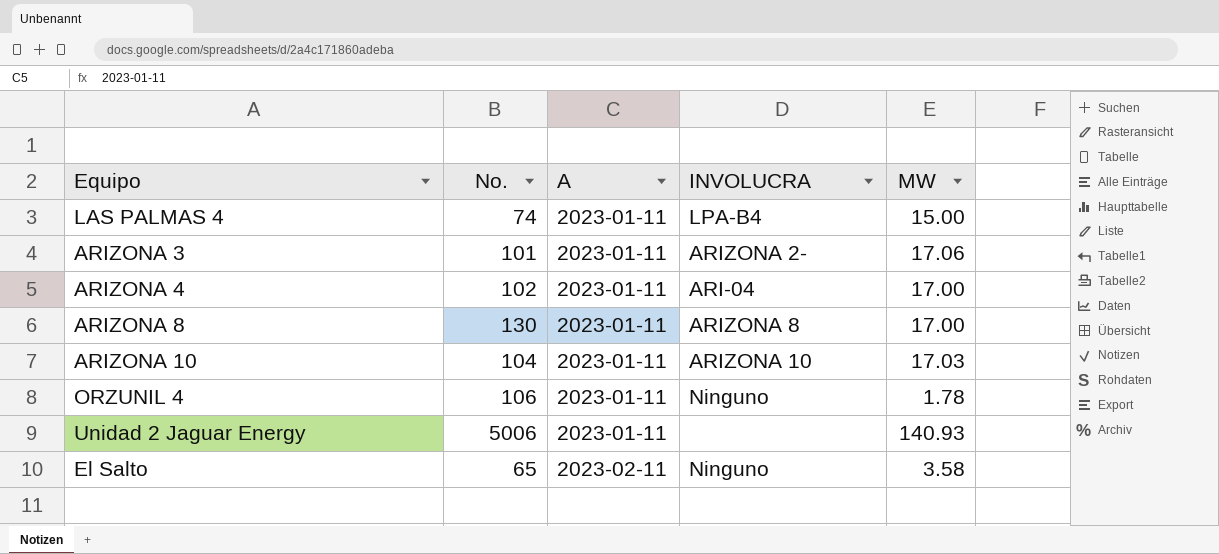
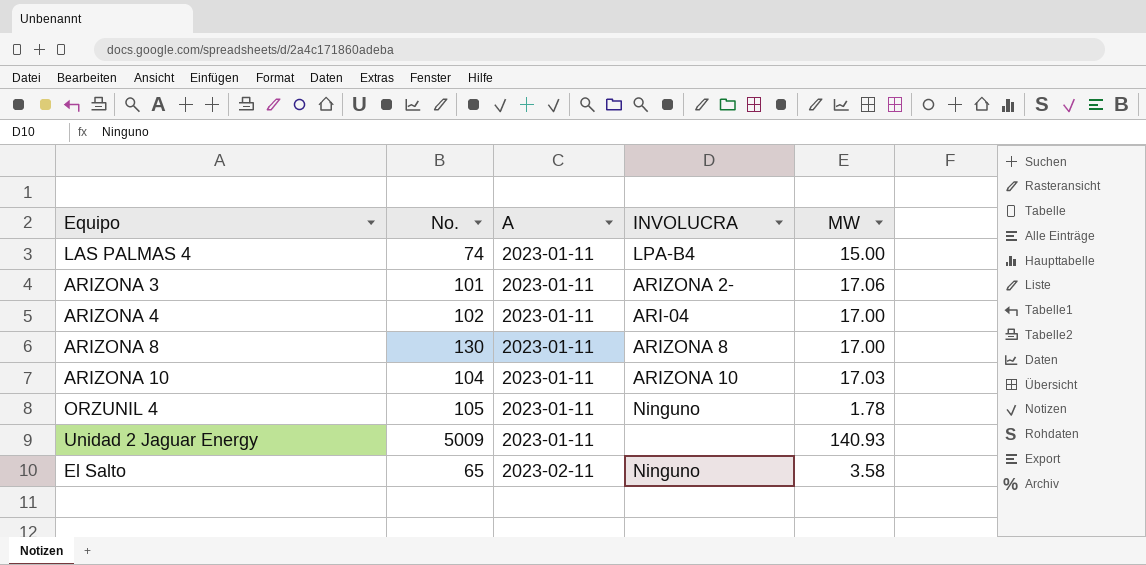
ORZUNIL 4 | No.: 106 -> 105
Unidad 2 Jaguar Energy | No.: 5006 -> 5009

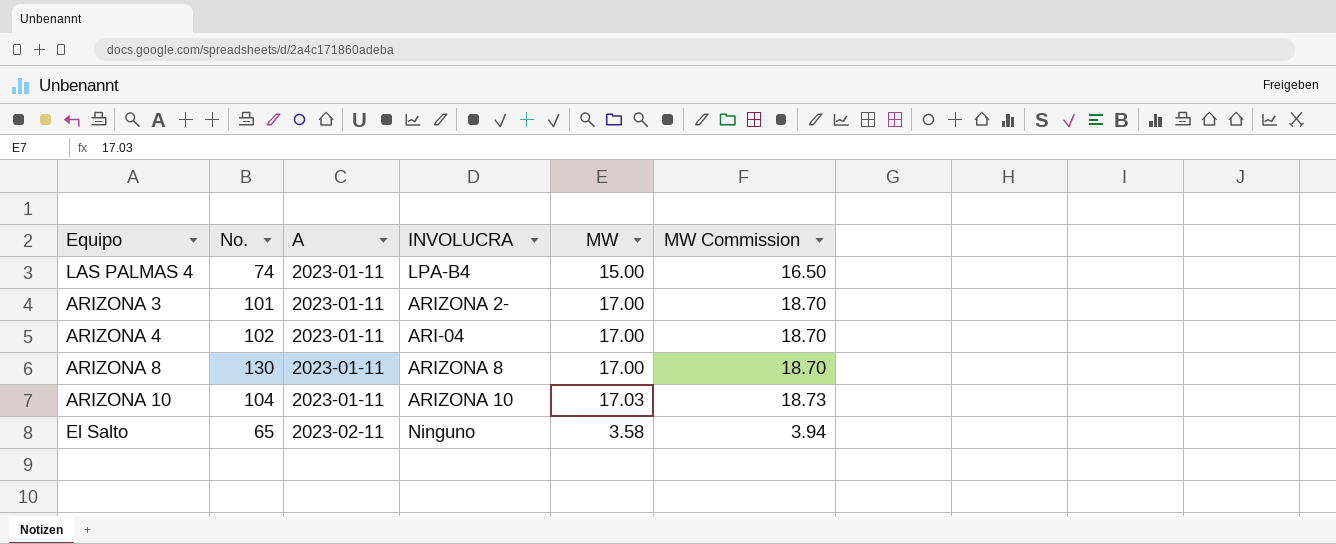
column MW Commission | formula: none -> [MW] * 1.1
row ORZUNIL 4: 105 | 2023-01-11 | Ninguno | 1.78 -> none
row Unidad 2 Jaguar Energy: 5009 | 2023-01-11 | none | 140.93 -> none
ARIZONA 3 | MW: 17.06 -> 17.00

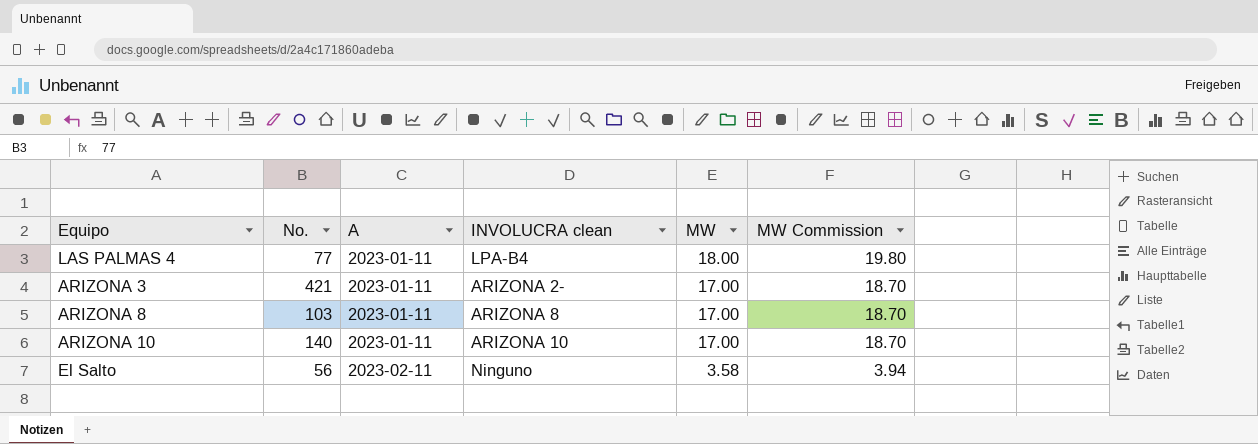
column name: INVOLUCRA -> INVOLUCRA clean
row ARIZONA 4: 102 | 2023-01-11 | ARI-04 | 17.00 | 18.70 -> none
LAS PALMAS 4 | No.: 74 -> 77
LAS PALMAS 4 | MW: 15.00 -> 18.00
LAS PALMAS 4 | MW Commission: 16.50 -> 19.80
ARIZONA 3 | No.: 101 -> 421
ARIZONA 8 | No.: 130 -> 103
ARIZONA 10 | No.: 104 -> 140
ARIZONA 10 | MW: 17.03 -> 17.00
ARIZONA 10 | MW Commission: 18.73 -> 18.70
El Salto | No.: 65 -> 56

